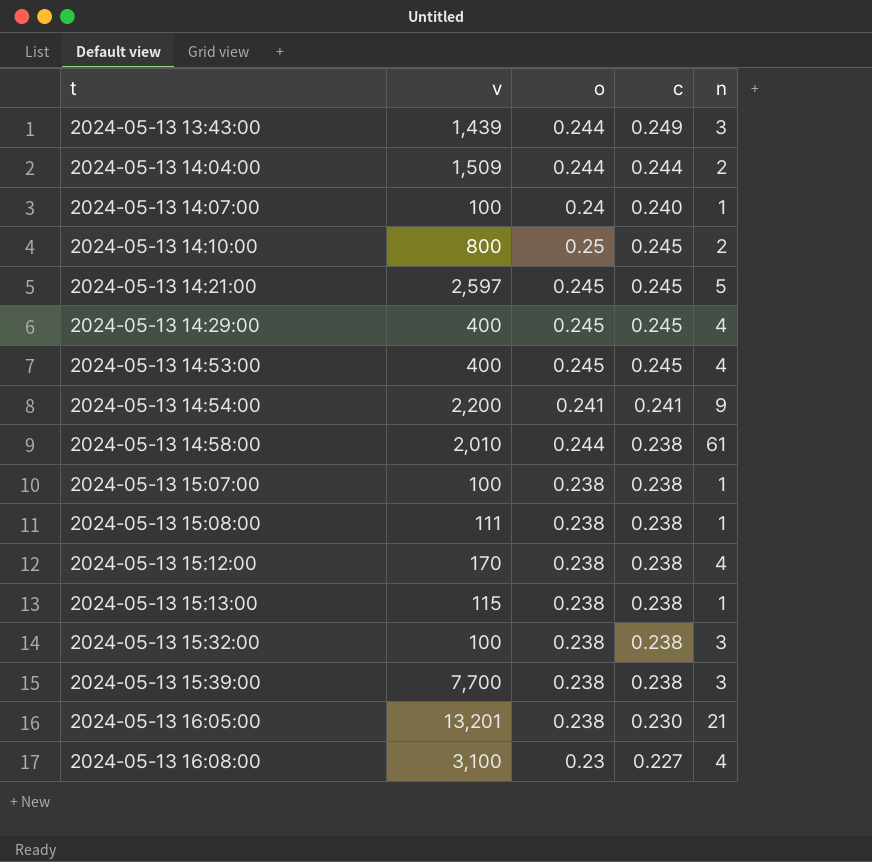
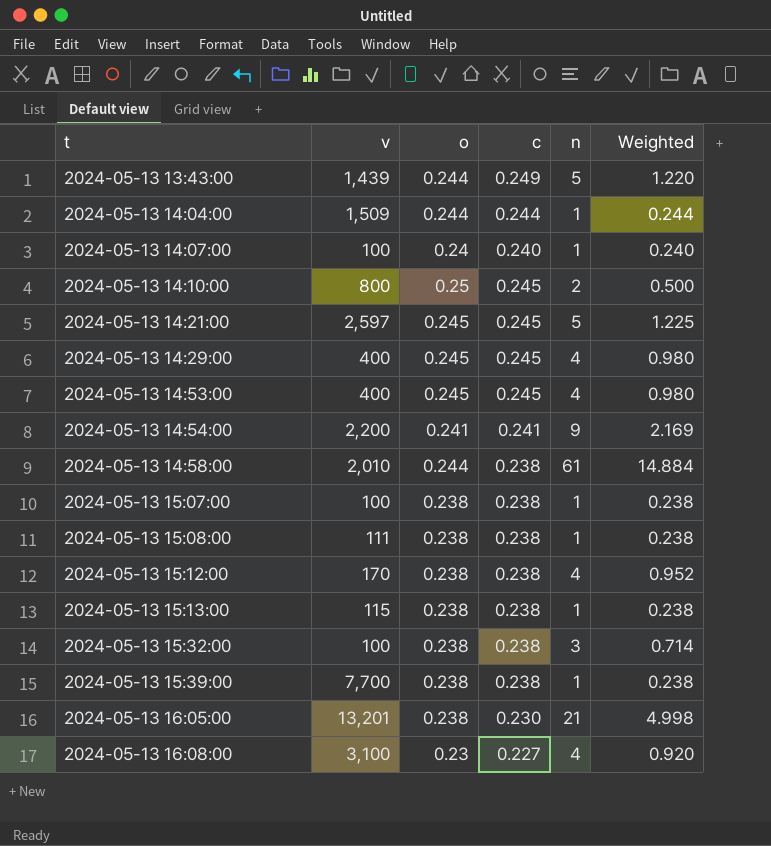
column Weighted | formula: none -> [o] * [n]
2024-05-13 13:43:00 | n: 3 -> 5
2024-05-13 14:04:00 | n: 2 -> 1
2024-05-13 15:39:00 | n: 3 -> 1

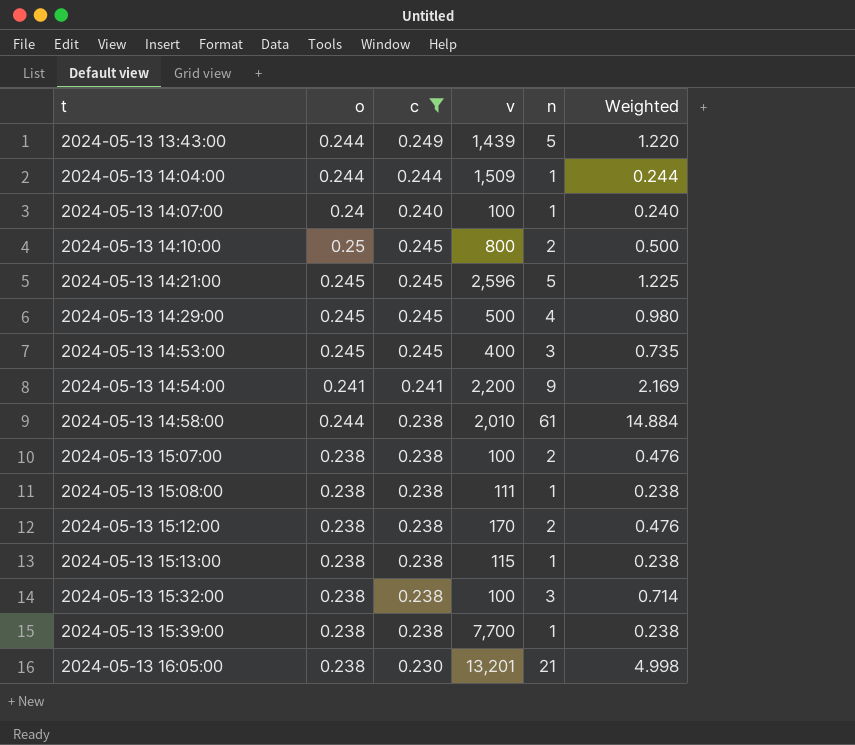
filter: none -> c != 0.227
column v | position: 2 -> 4
2024-05-13 14:21:00 | v: 2,597 -> 2,596
2024-05-13 14:29:00 | v: 400 -> 500
2024-05-13 14:53:00 | n: 4 -> 3
2024-05-13 14:53:00 | Weighted: 0.980 -> 0.735
2024-05-13 15:07:00 | n: 1 -> 2
2024-05-13 15:07:00 | Weighted: 0.238 -> 0.476
2024-05-13 15:12:00 | n: 4 -> 2
2024-05-13 15:12:00 | Weighted: 0.952 -> 0.476

